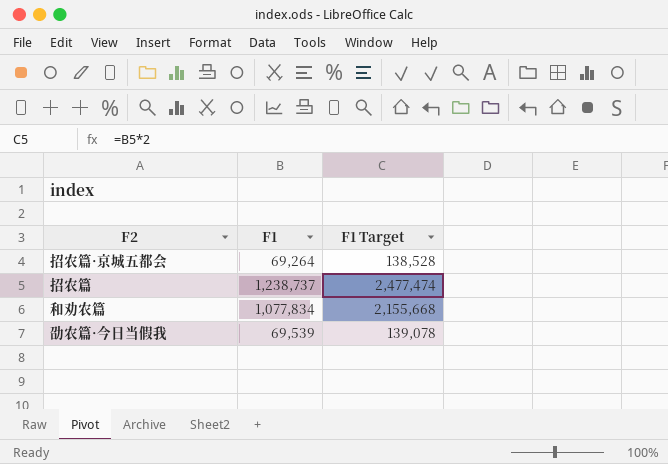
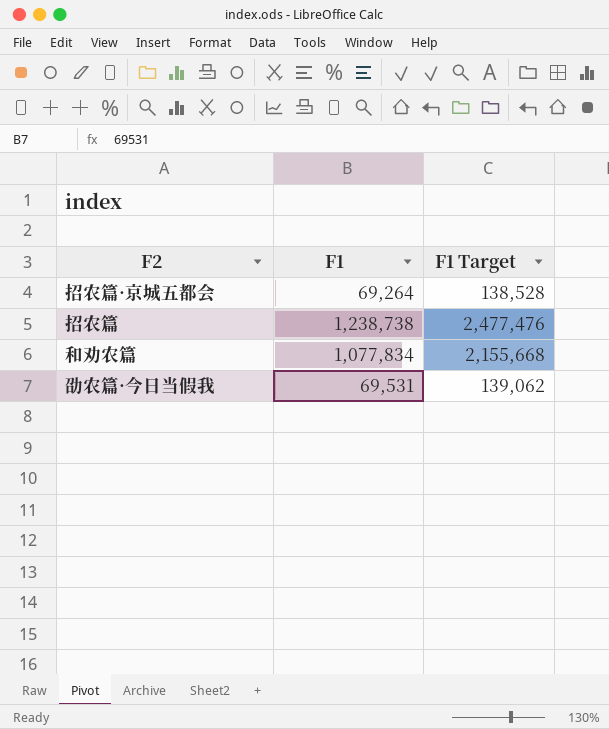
招农篇 | F1: 1,238,737 -> 1,238,738
招农篇 | F1 Target: 2,477,474 -> 2,477,476
劭农篇·今日当假我 | F1: 69,539 -> 69,531
劭农篇·今日当假我 | F1 Target: 139,078 -> 139,062

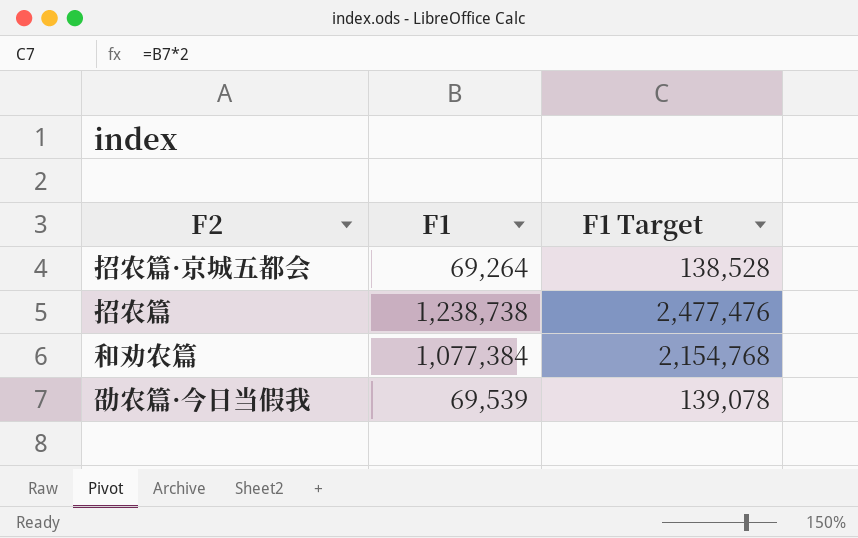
和劝农篇 | F1: 1,077,834 -> 1,077,384
和劝农篇 | F1 Target: 2,155,668 -> 2,154,768
劭农篇·今日当假我 | F1: 69,531 -> 69,539
劭农篇·今日当假我 | F1 Target: 139,062 -> 139,078

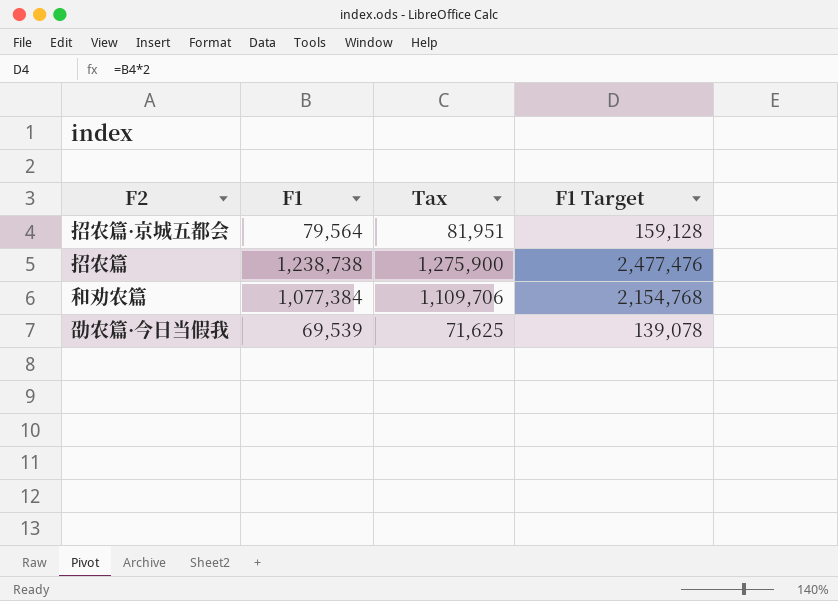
column Tax | formula: none -> [F1] * 1.03
招农篇·京城五都会 | F1: 69,264 -> 79,564
招农篇·京城五都会 | F1 Target: 138,528 -> 159,128

